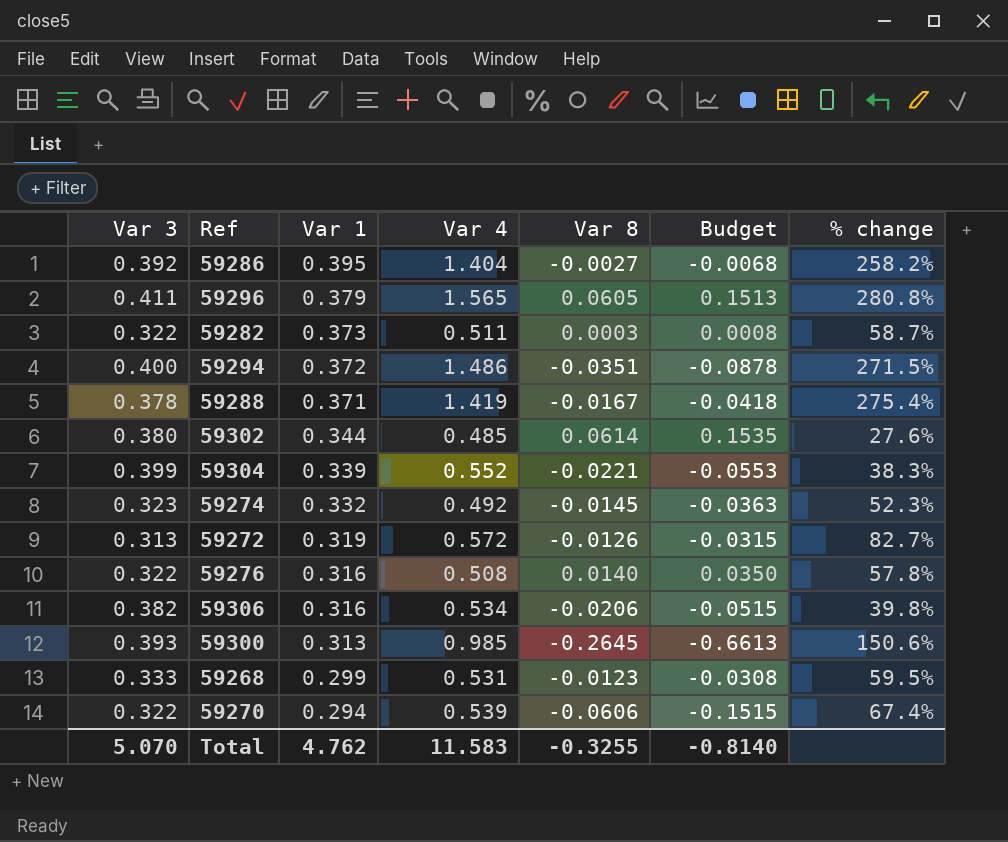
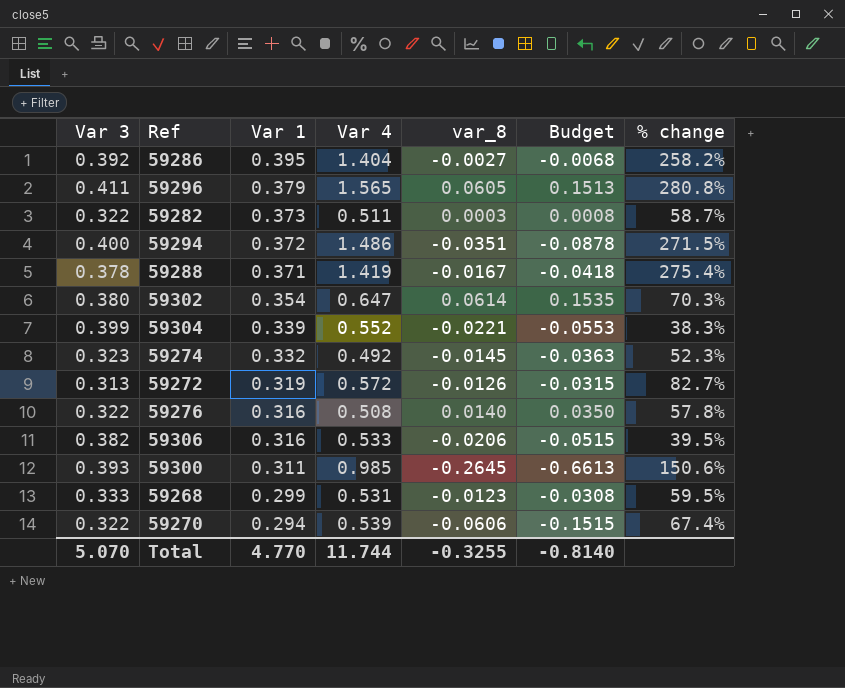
column name: Var 8 -> var_8
59302 | Var 1: 0.344 -> 0.354
59302 | Var 4: 0.485 -> 0.647
59302 | % change: 27.6% -> 70.3%
59306 | Var 4: 0.534 -> 0.533
59306 | % change: 39.8% -> 39.5%
59300 | Var 1: 0.313 -> 0.311
Total | Var 1: 4.762 -> 4.770
Total | Var 4: 11.583 -> 11.744

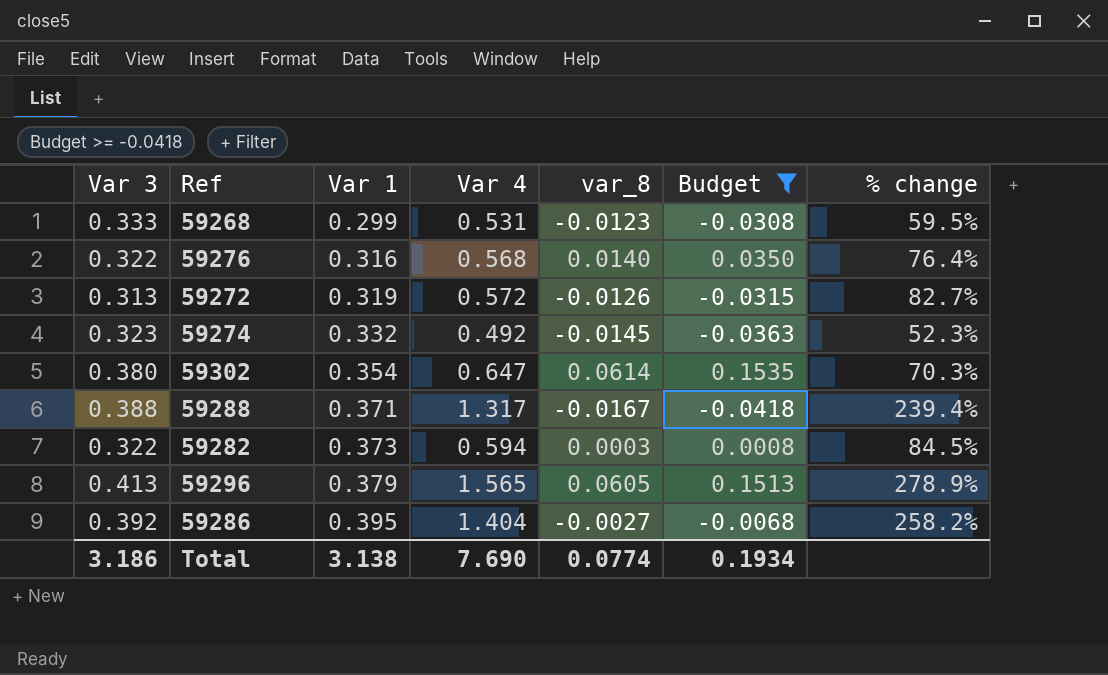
filter: none -> Budget >= -0.0418
row order: Var 1 descending -> Var 1 ascending
59276 | Var 4: 0.508 -> 0.568
59276 | % change: 57.8% -> 76.4%
59288 | Var 3: 0.378 -> 0.388
59288 | Var 4: 1.419 -> 1.317
59288 | % change: 275.4% -> 239.4%
59282 | Var 4: 0.511 -> 0.594
59282 | % change: 58.7% -> 84.5%
59296 | Var 3: 0.411 -> 0.413
59296 | % change: 280.8% -> 278.9%
Total | Var 3: 5.070 -> 3.186
Total | Var 1: 4.770 -> 3.138
Total | Var 4: 11.744 -> 7.690
Total | var_8: -0.3255 -> 0.0774
Total | Budget: -0.8140 -> 0.1934

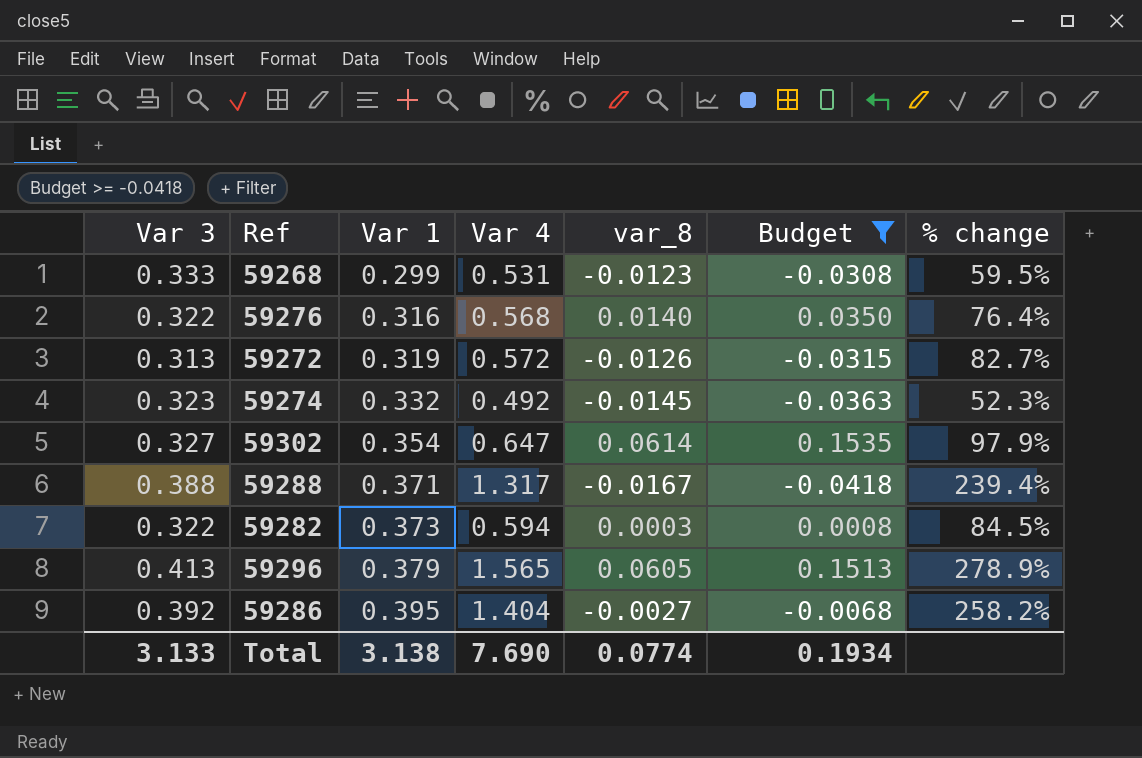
59302 | Var 3: 0.380 -> 0.327
59302 | % change: 70.3% -> 97.9%
Total | Var 3: 3.186 -> 3.133

